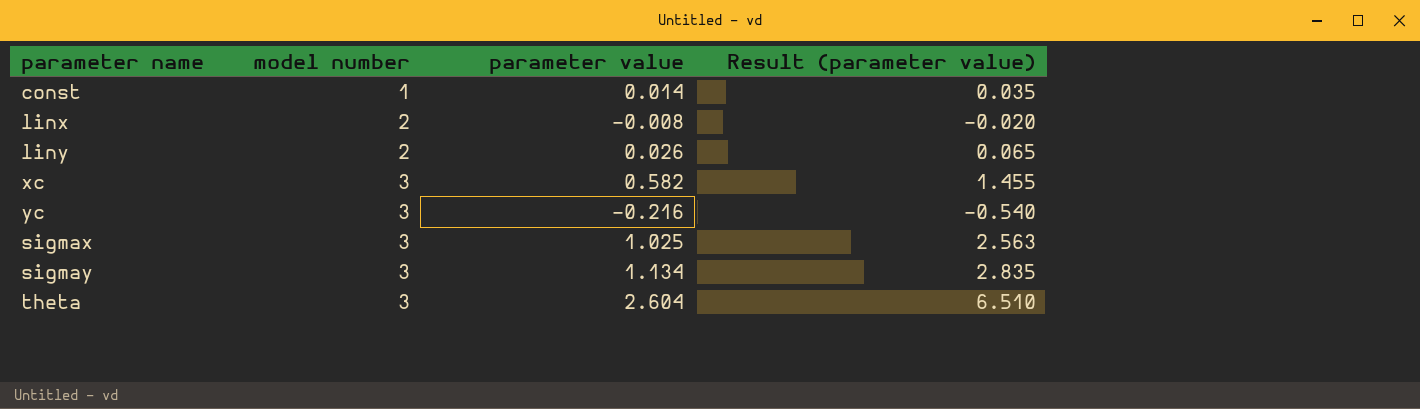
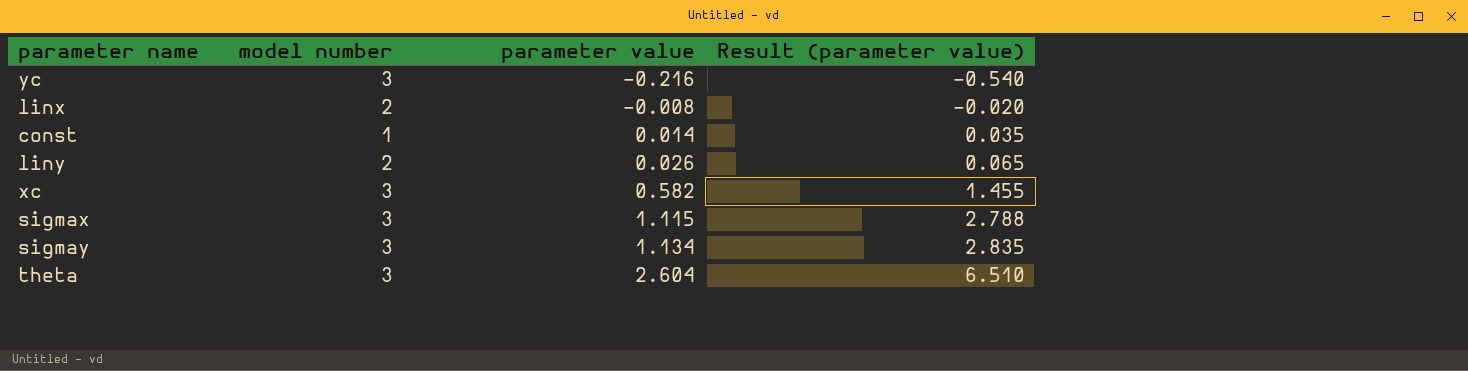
row order: model number ascending -> parameter value ascending
sigmax | parameter value: 1.025 -> 1.115
sigmax | Result (parameter value): 2.563 -> 2.788

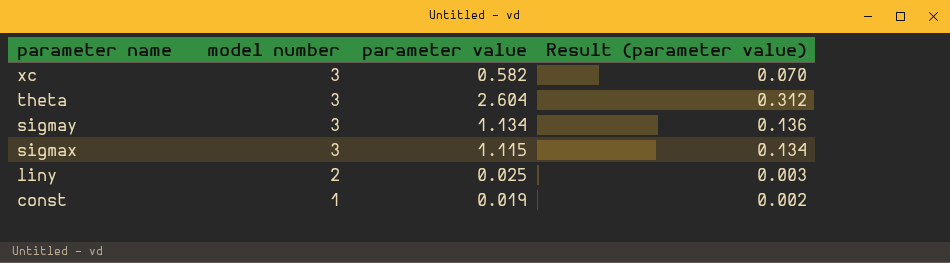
row order: parameter value ascending -> parameter name descending
column Result (parameter value) | formula: [parameter value] * 2.5 -> [parameter value] * 0.12
row yc: 3 | -0.216 | -0.540 -> none
row linx: 2 | -0.008 | -0.020 -> none
liny | parameter value: 0.026 -> 0.025
const | parameter value: 0.014 -> 0.019

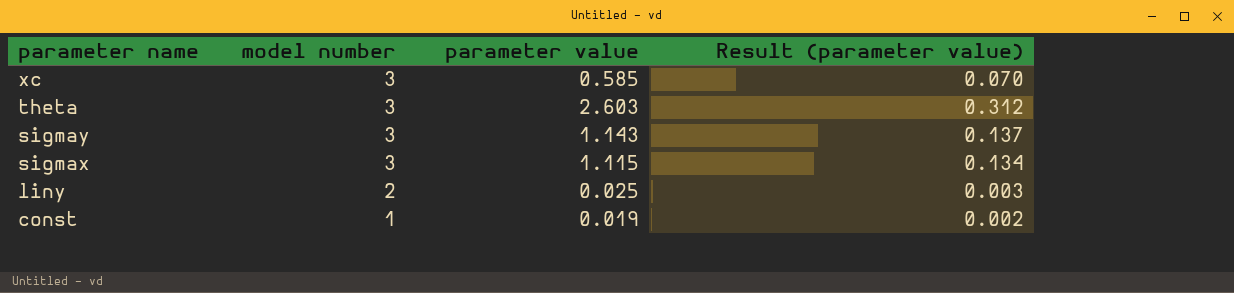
xc | parameter value: 0.582 -> 0.585
theta | parameter value: 2.604 -> 2.603
sigmay | parameter value: 1.134 -> 1.143
sigmay | Result (parameter value): 0.136 -> 0.137

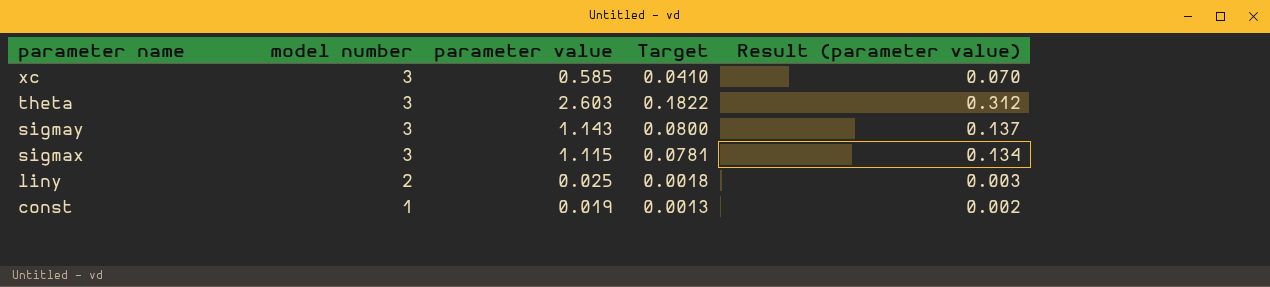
column Target | formula: none -> [parameter value] * 0.07

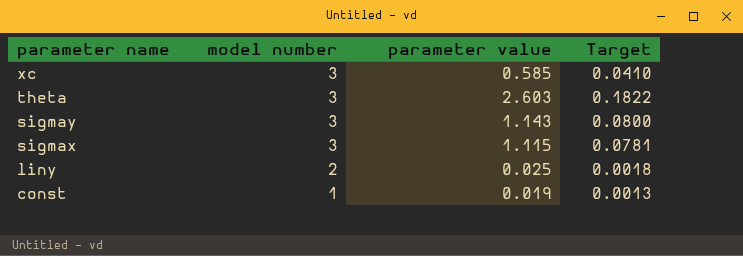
column Result (parameter value) | formula: [parameter value] * 0.12 -> none

